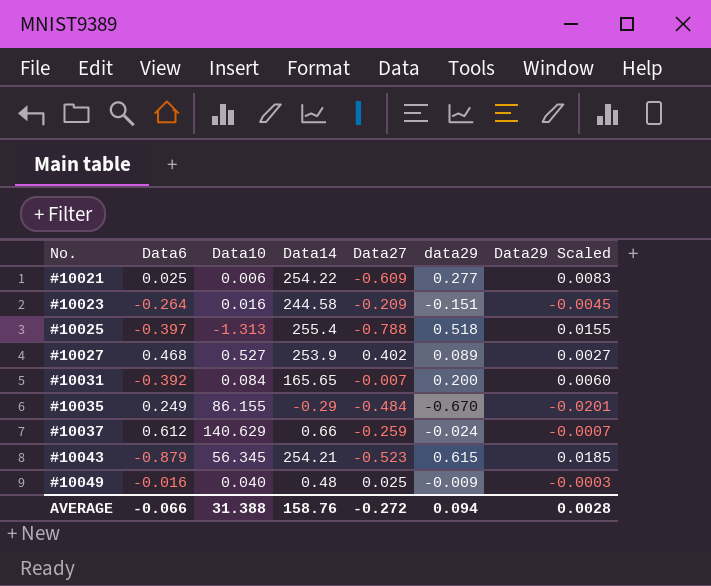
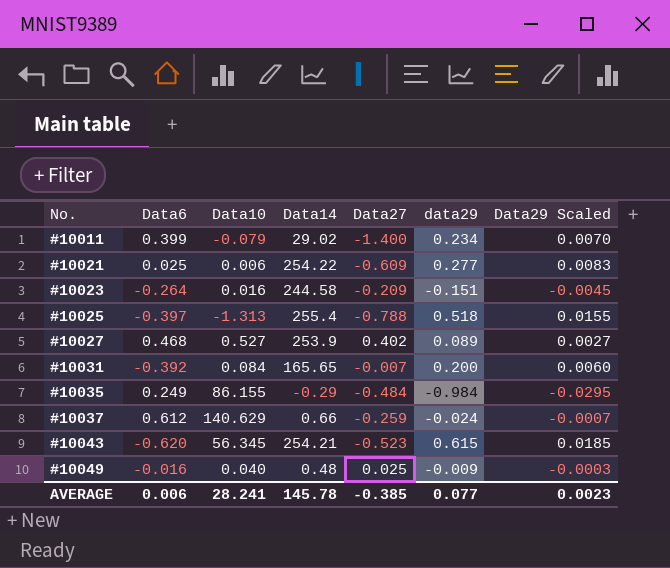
row #10011: none -> 0.399 | -0.079 | 29.02 | -1.400 | 0.234 | 0.0070
#10035 | data29: -0.670 -> -0.984
#10035 | Data29 Scaled: -0.0201 -> -0.0295
#10043 | Data6: -0.879 -> -0.620
AVERAGE | Data6: -0.066 -> 0.006
AVERAGE | Data10: 31.388 -> 28.241
AVERAGE | Data14: 158.76 -> 145.78
AVERAGE | Data27: -0.272 -> -0.385
AVERAGE | data29: 0.094 -> 0.077
AVERAGE | Data29 Scaled: 0.0028 -> 0.0023

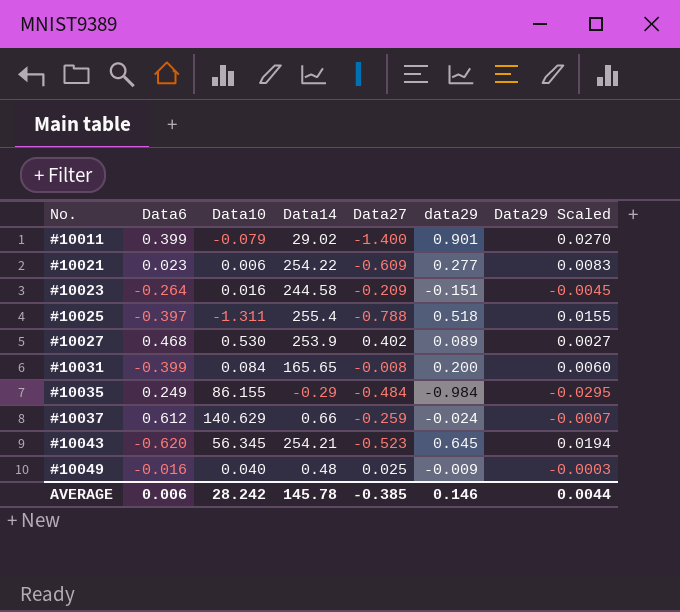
#10011 | data29: 0.234 -> 0.901
#10011 | Data29 Scaled: 0.0070 -> 0.0270
#10021 | Data6: 0.025 -> 0.023
#10025 | Data10: -1.313 -> -1.311
#10027 | Data10: 0.527 -> 0.530
#10031 | Data6: -0.392 -> -0.399
#10031 | Data27: -0.007 -> -0.008
#10043 | data29: 0.615 -> 0.645
#10043 | Data29 Scaled: 0.0185 -> 0.0194
AVERAGE | Data10: 28.241 -> 28.242
AVERAGE | data29: 0.077 -> 0.146
AVERAGE | Data29 Scaled: 0.0023 -> 0.0044

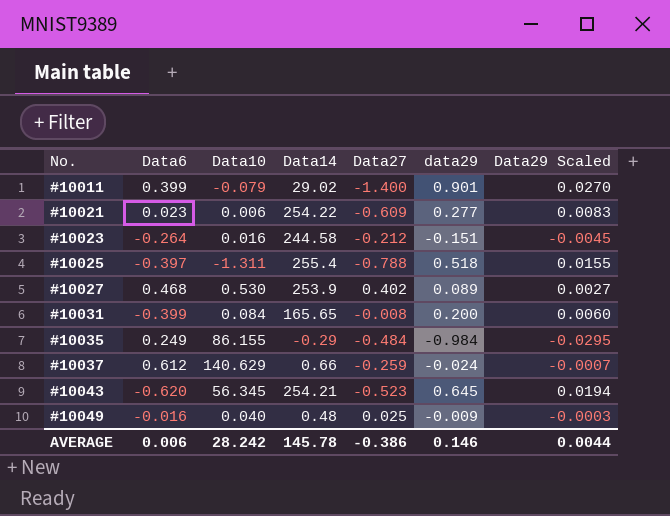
#10023 | Data27: -0.209 -> -0.212
AVERAGE | Data27: -0.385 -> -0.386

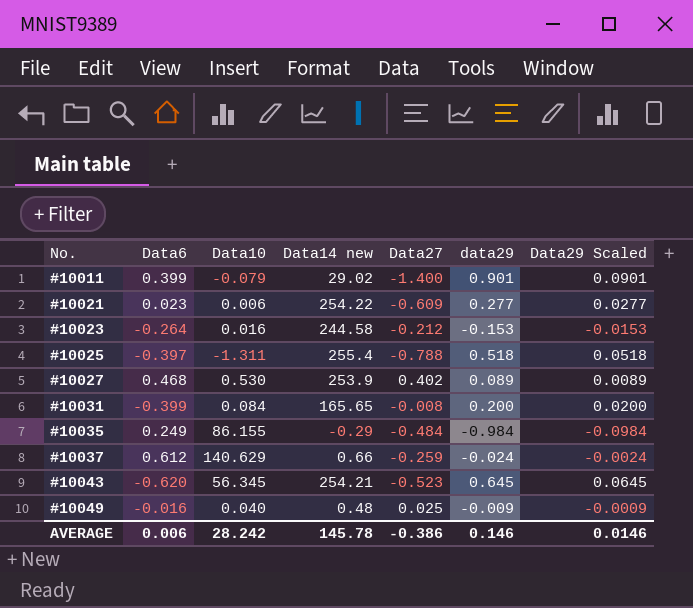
column name: Data14 -> Data14 new
column Data29 Scaled | formula: [data29] * 0.03 -> [data29] * 0.1
#10023 | data29: -0.151 -> -0.153
AVERAGE | Data29 Scaled: 0.0044 -> 0.0146

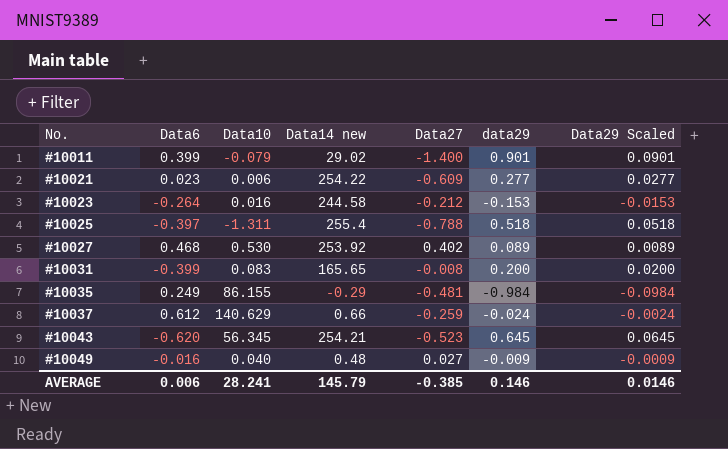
#10027 | Data14 new: 253.9 -> 253.92
#10031 | Data10: 0.084 -> 0.083
#10035 | Data27: -0.484 -> -0.481
#10049 | Data27: 0.025 -> 0.027
AVERAGE | Data10: 28.242 -> 28.241
AVERAGE | Data14 new: 145.78 -> 145.79
AVERAGE | Data27: -0.386 -> -0.385

